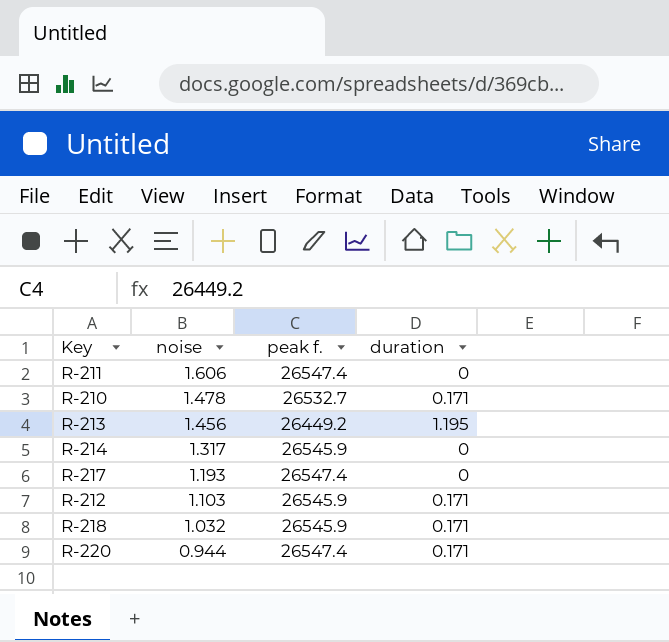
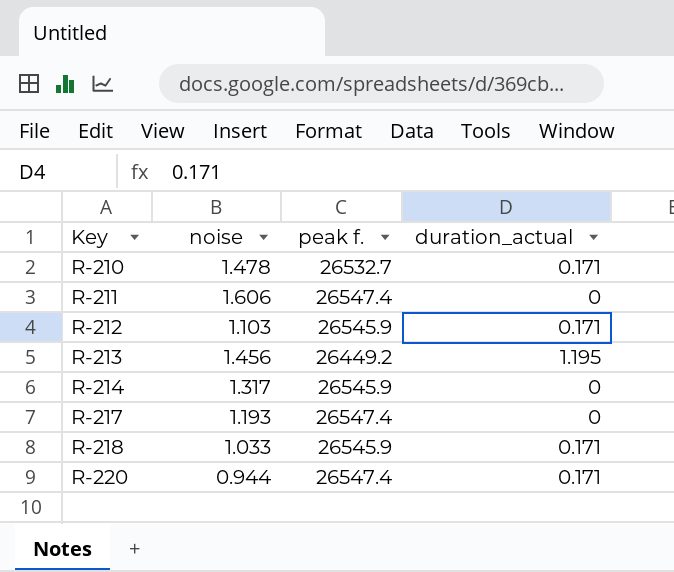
row order: noise descending -> Key ascending
column name: duration -> duration_actual
R-218 | noise: 1.032 -> 1.033

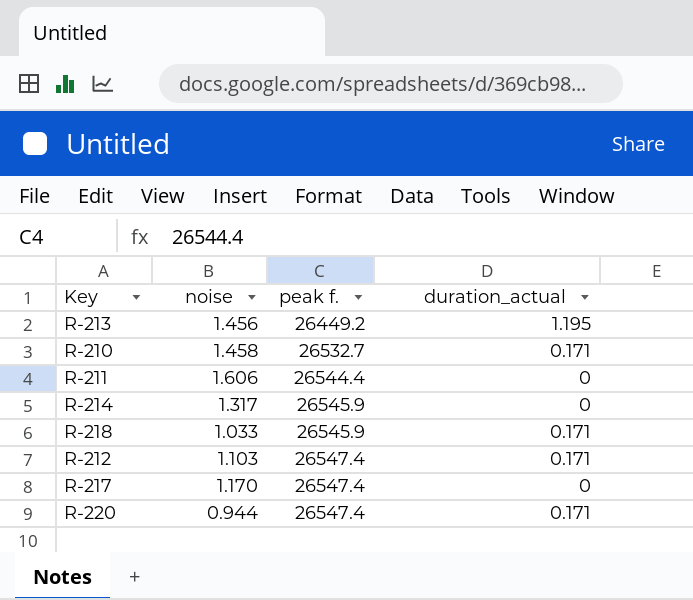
row order: Key ascending -> peak f. ascending
R-210 | noise: 1.478 -> 1.458
R-211 | peak f.: 26547.4 -> 26544.4
R-212 | peak f.: 26545.9 -> 26547.4
R-217 | noise: 1.193 -> 1.170

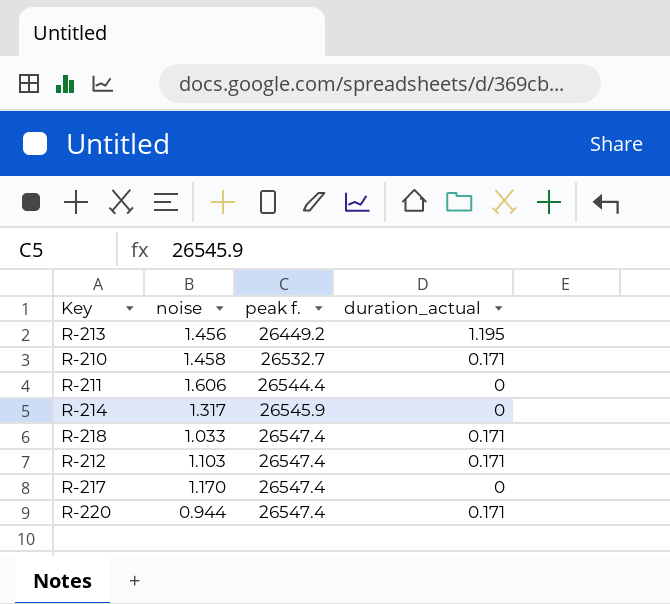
R-218 | peak f.: 26545.9 -> 26547.4

